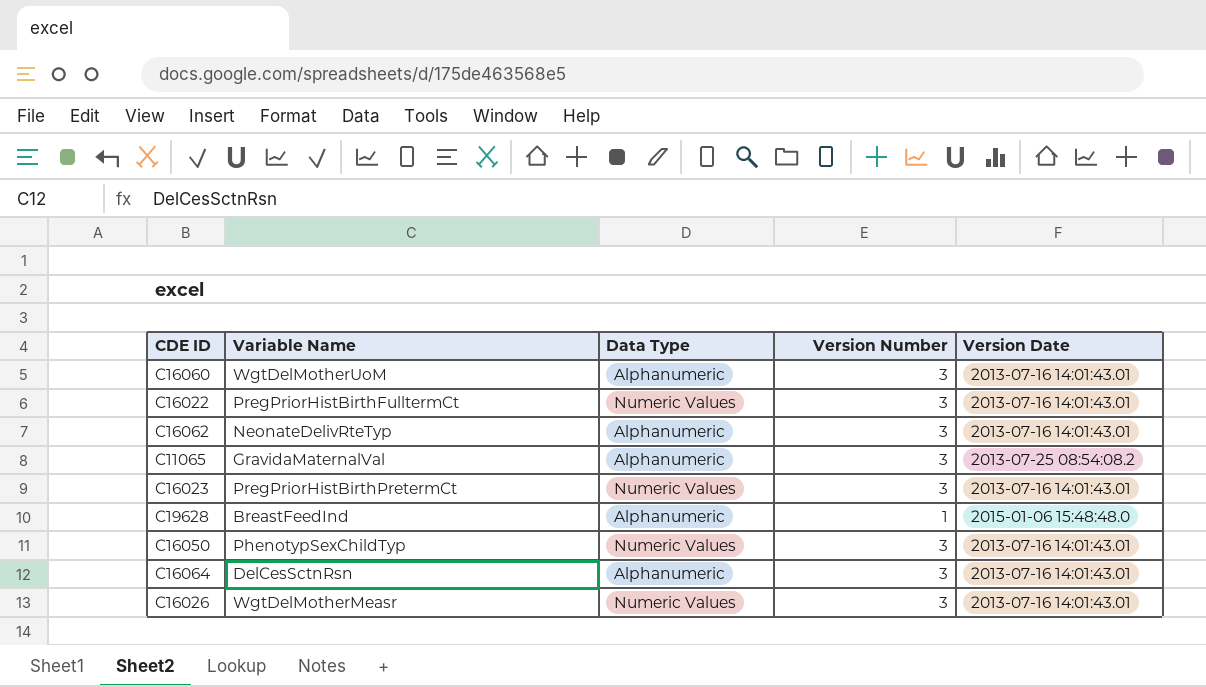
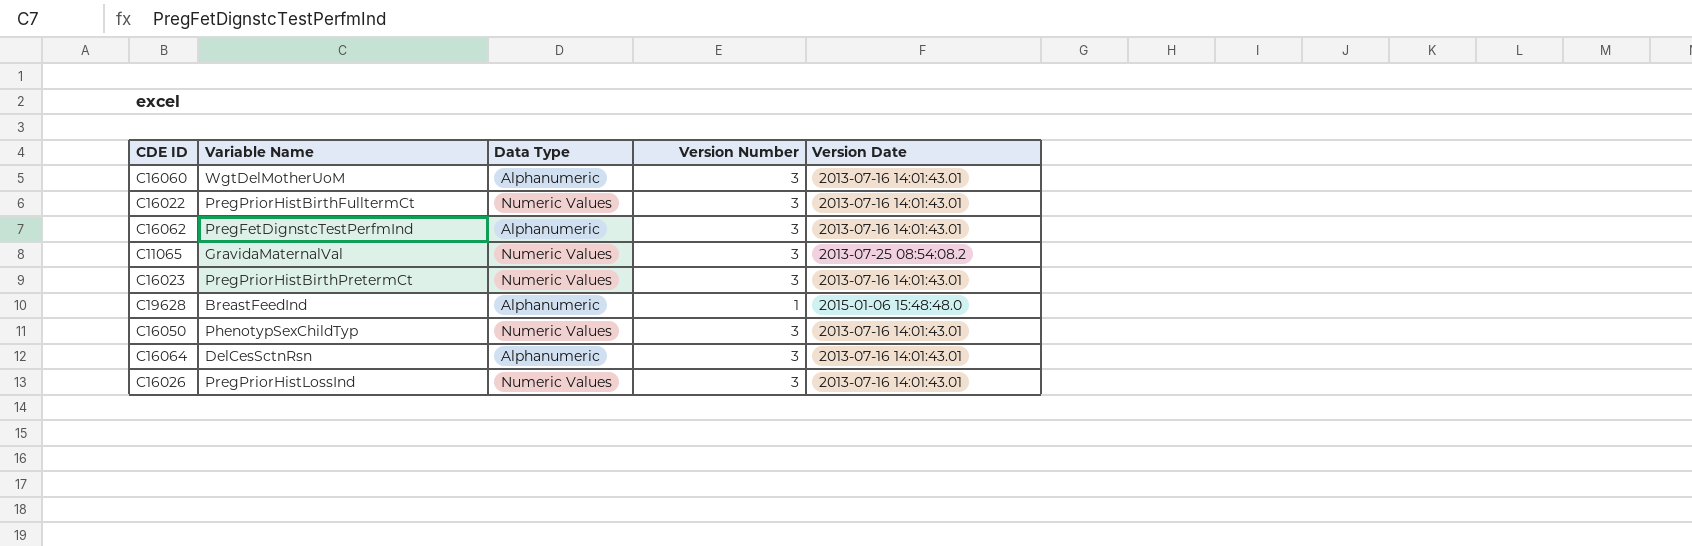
C16062 | Variable Name: NeonateDelivRteTyp -> PregFetDignstcTestPerfmInd
C11065 | Data Type: Alphanumeric -> Numeric Values
C16026 | Variable Name: WgtDelMotherMeasr -> PregPriorHistLossInd

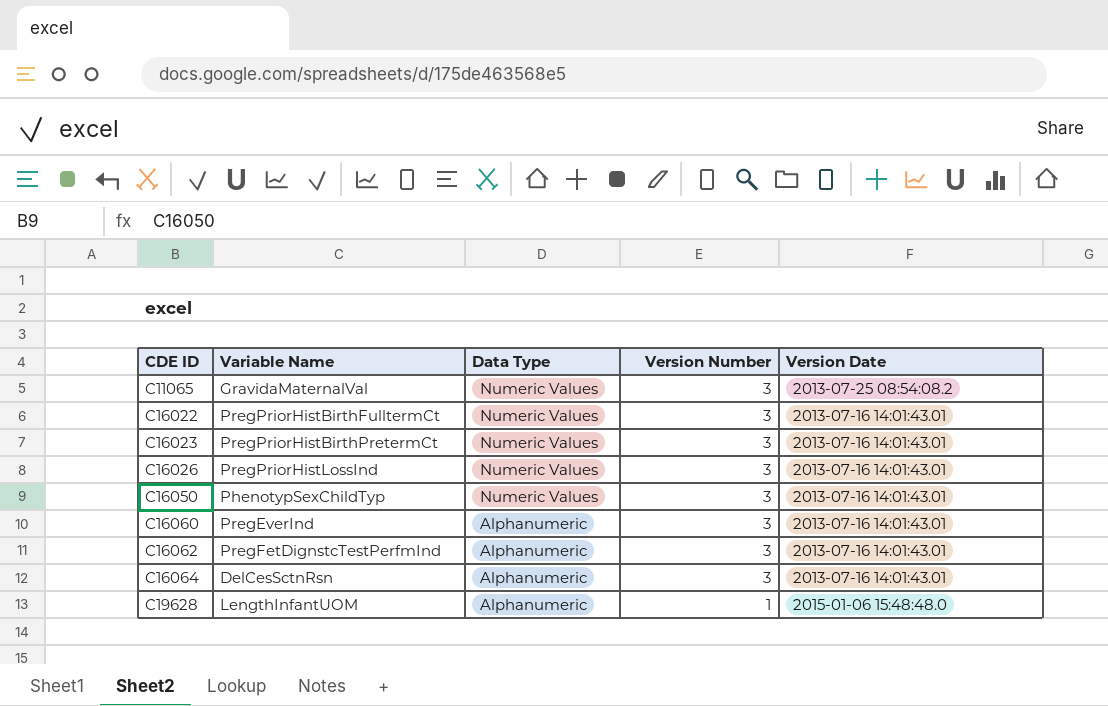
row order: none -> CDE ID ascending
C16060 | Variable Name: WgtDelMotherUoM -> PregEverInd
C19628 | Variable Name: BreastFeedInd -> LengthInfantUOM

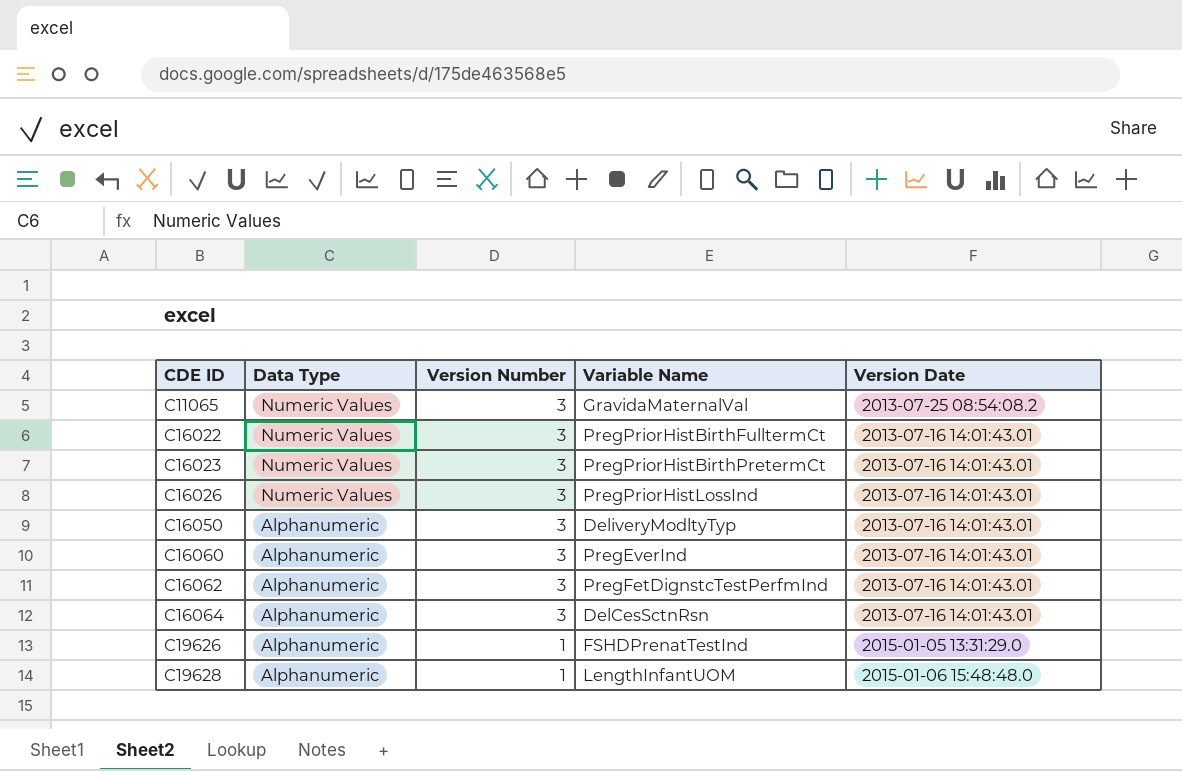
column Variable Name | position: 2 -> 4
C16050 | Data Type: Numeric Values -> Alphanumeric
C16050 | Variable Name: PhenotypSexChildTyp -> DeliveryModltyTyp
row C19626: none -> Alphanumeric | 1 | FSHDPrenatTestInd | 2015-01-05 13:31:29.0

